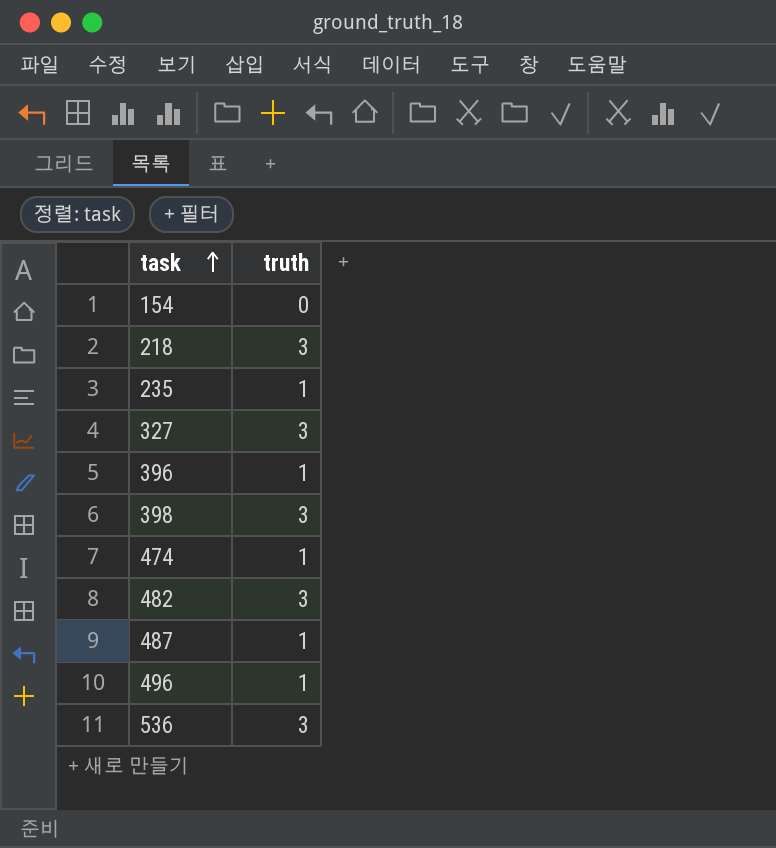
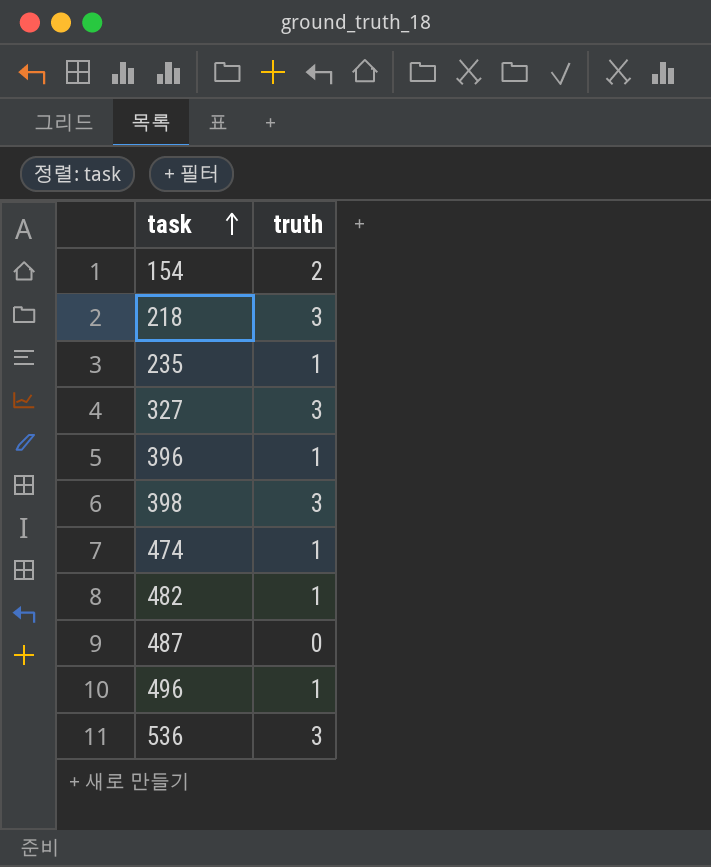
154 | truth: 0 -> 2
482 | truth: 3 -> 1
487 | truth: 1 -> 0

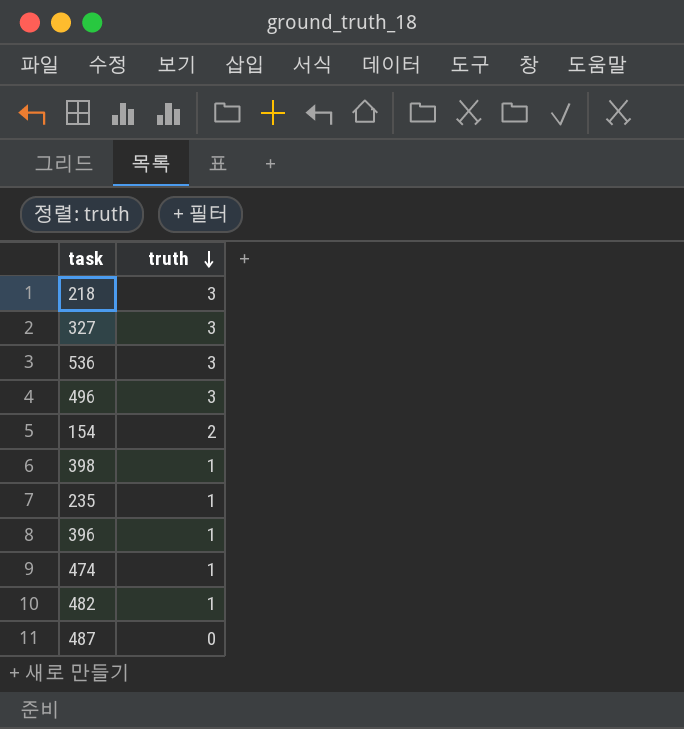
row order: task ascending -> truth descending
496 | truth: 1 -> 3
398 | truth: 3 -> 1

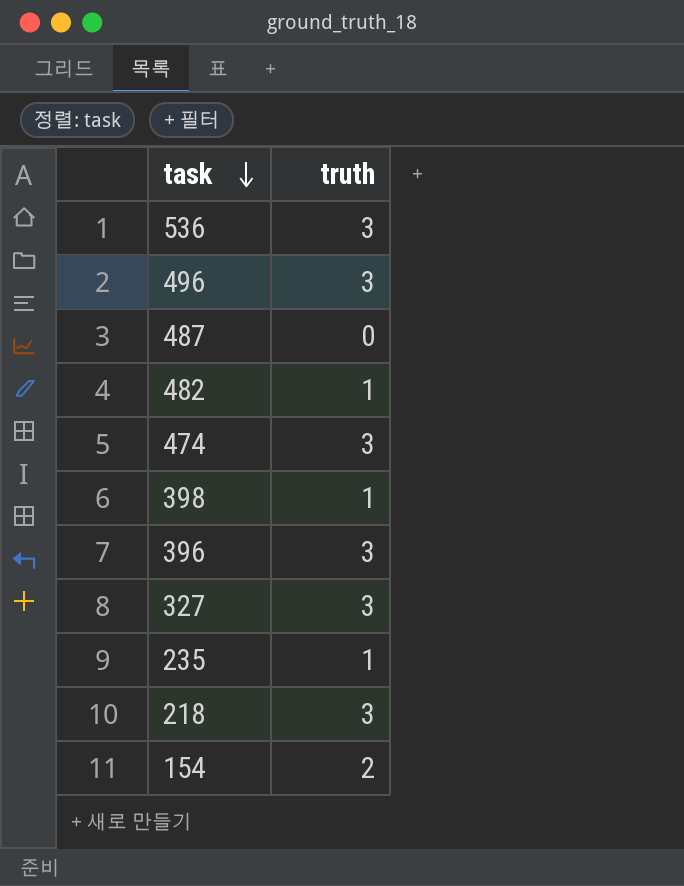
row order: truth descending -> task descending
474 | truth: 1 -> 3
396 | truth: 1 -> 3

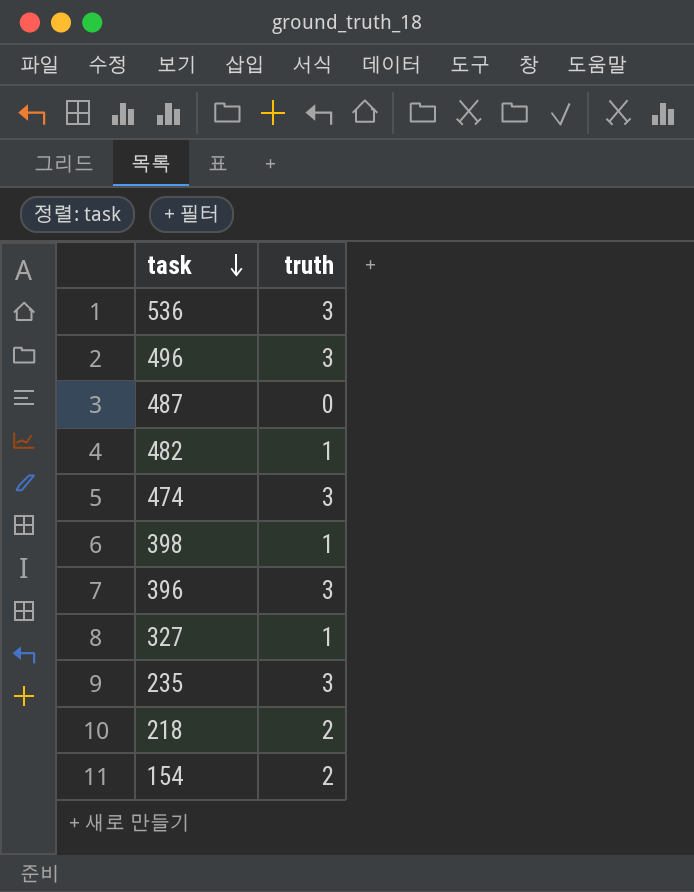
327 | truth: 3 -> 1
235 | truth: 1 -> 3
218 | truth: 3 -> 2

